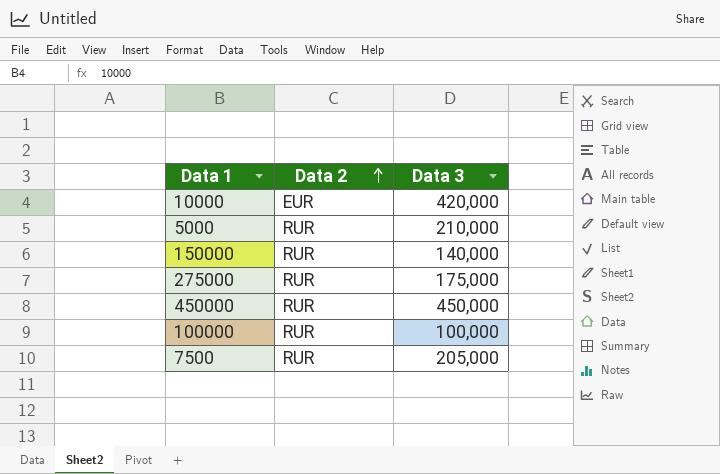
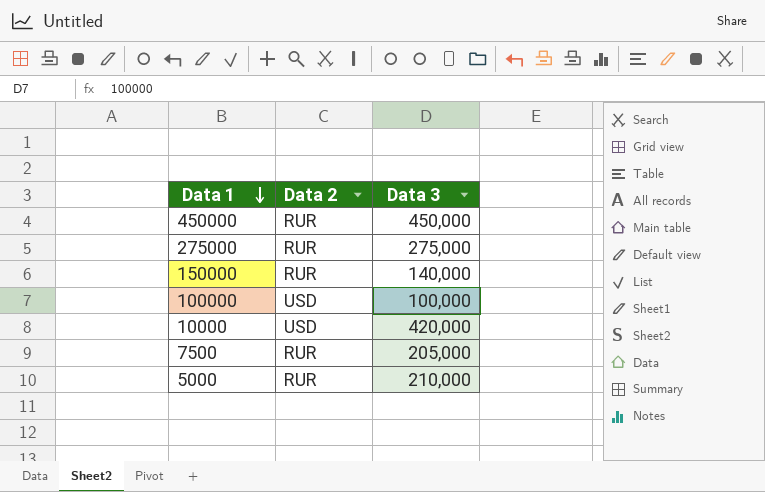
row order: Data 2 ascending -> Data 1 descending
275000 | Data 3: 175,000 -> 275,000
100000 | Data 2: RUR -> USD
10000 | Data 2: EUR -> USD

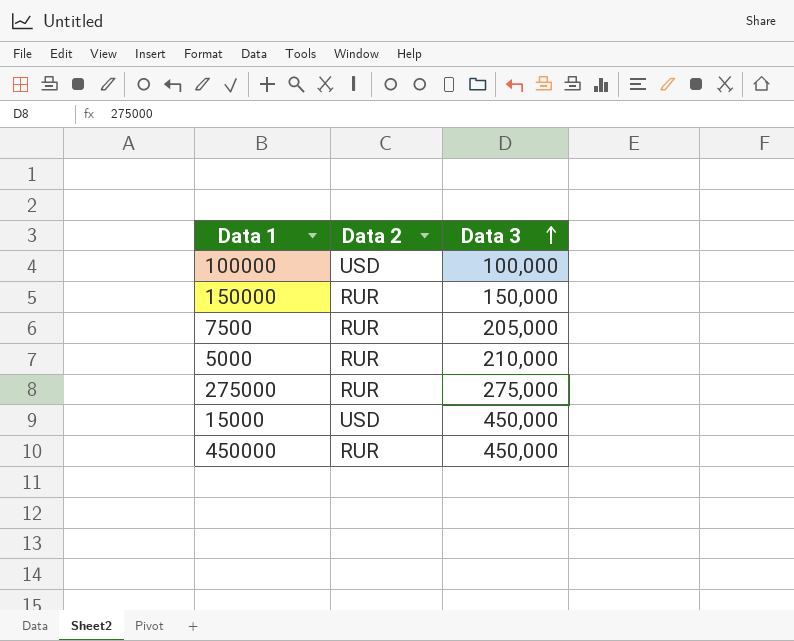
row order: Data 1 descending -> Data 3 ascending
row 10000: USD | 420,000 -> none
150000 | Data 3: 140,000 -> 150,000
row 15000: none -> USD | 450,000

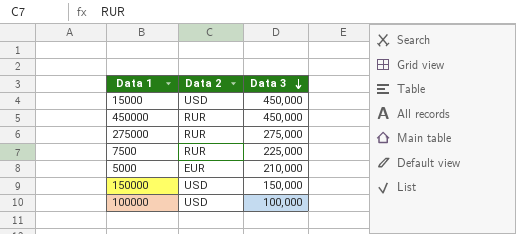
row order: Data 3 ascending -> Data 3 descending
7500 | Data 3: 205,000 -> 225,000
5000 | Data 2: RUR -> EUR
150000 | Data 2: RUR -> USD

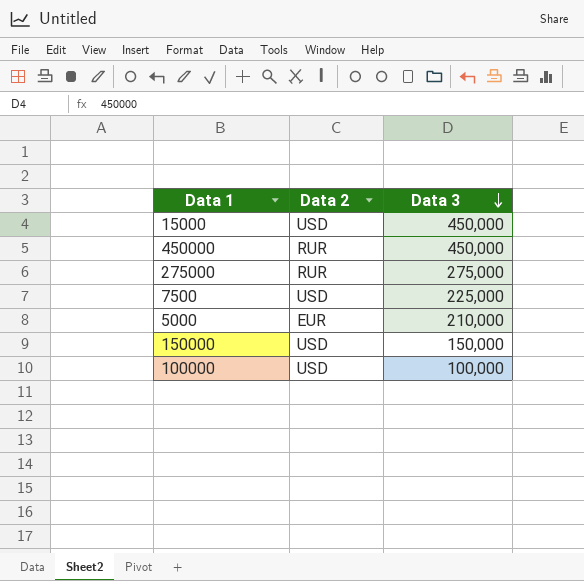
7500 | Data 2: RUR -> USD

